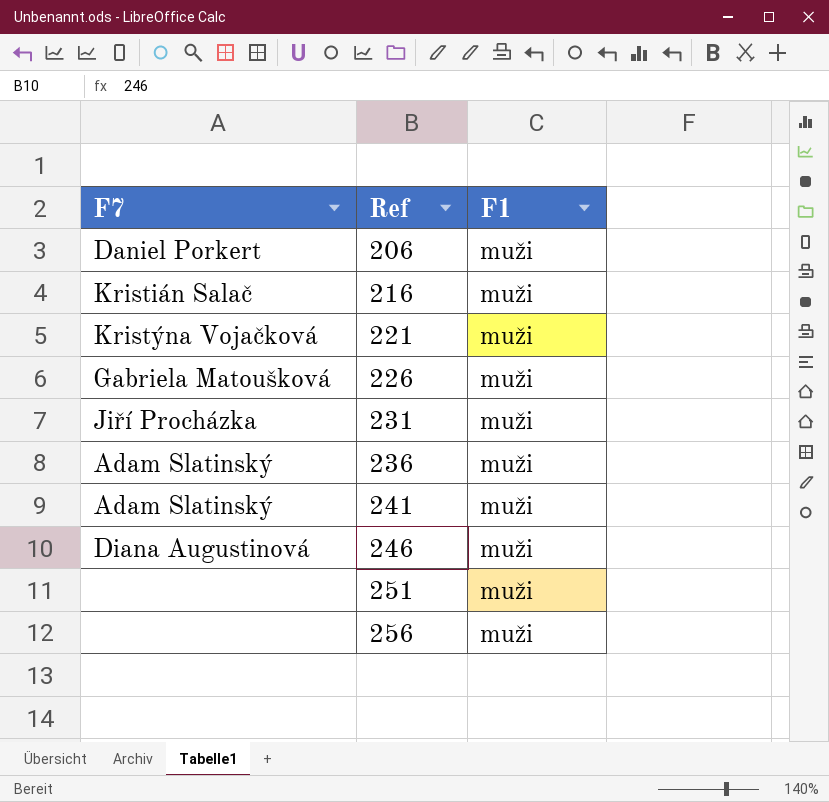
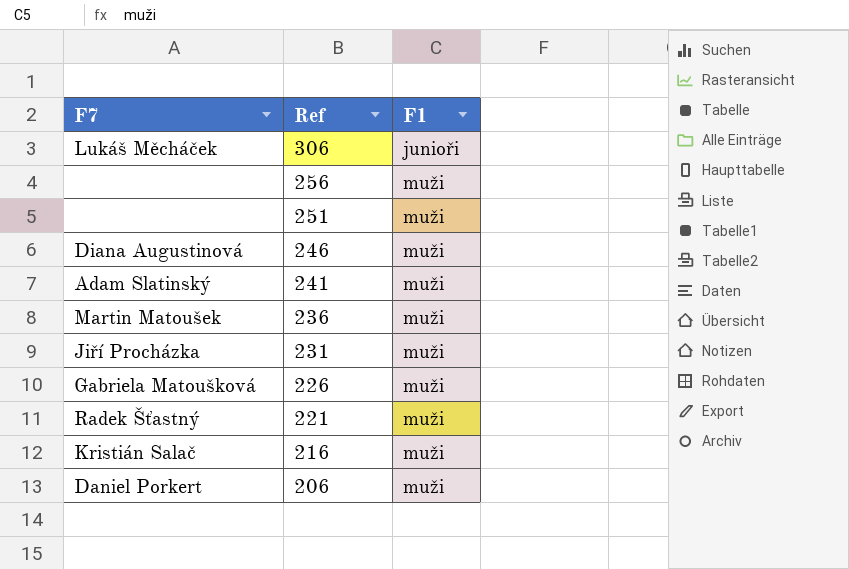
row order: Ref ascending -> Ref descending
row 306: none -> Lukáš Měcháček | junioři
236 | F7: Adam Slatinský -> Martin Matoušek
221 | F7: Kristýna Vojačková -> Radek Šťastný

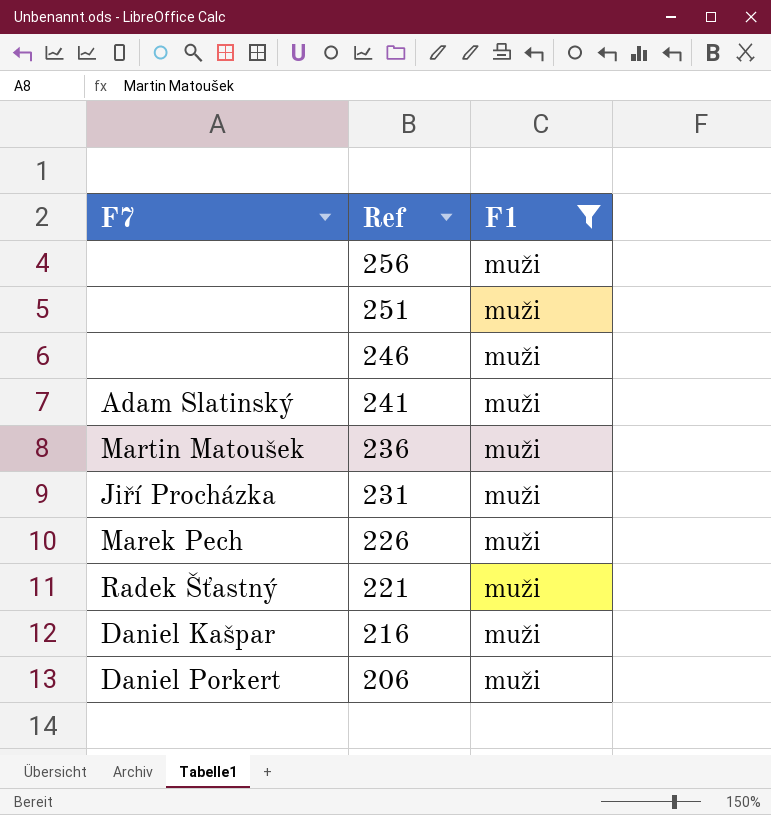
filter: none -> F1 = muži
246 | F7: Diana Augustinová -> none
226 | F7: Gabriela Matoušková -> Marek Pech
216 | F7: Kristián Salač -> Daniel Kašpar

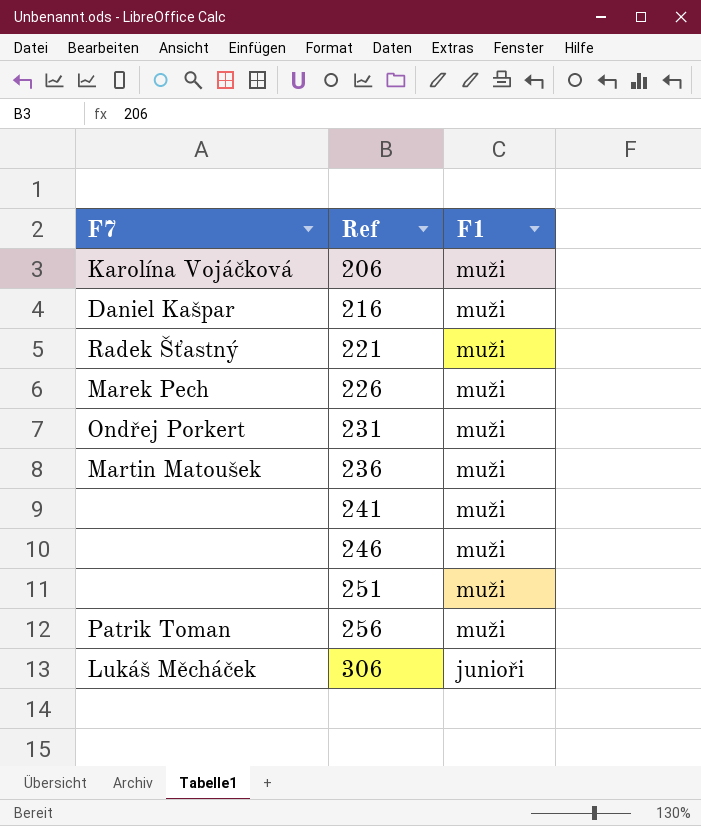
filter: F1 = muži -> none
row order: Ref descending -> Ref ascending
206 | F7: Daniel Porkert -> Karolína Vojáčková
231 | F7: Jiří Procházka -> Ondřej Porkert
241 | F7: Adam Slatinský -> none
256 | F7: none -> Patrik Toman

